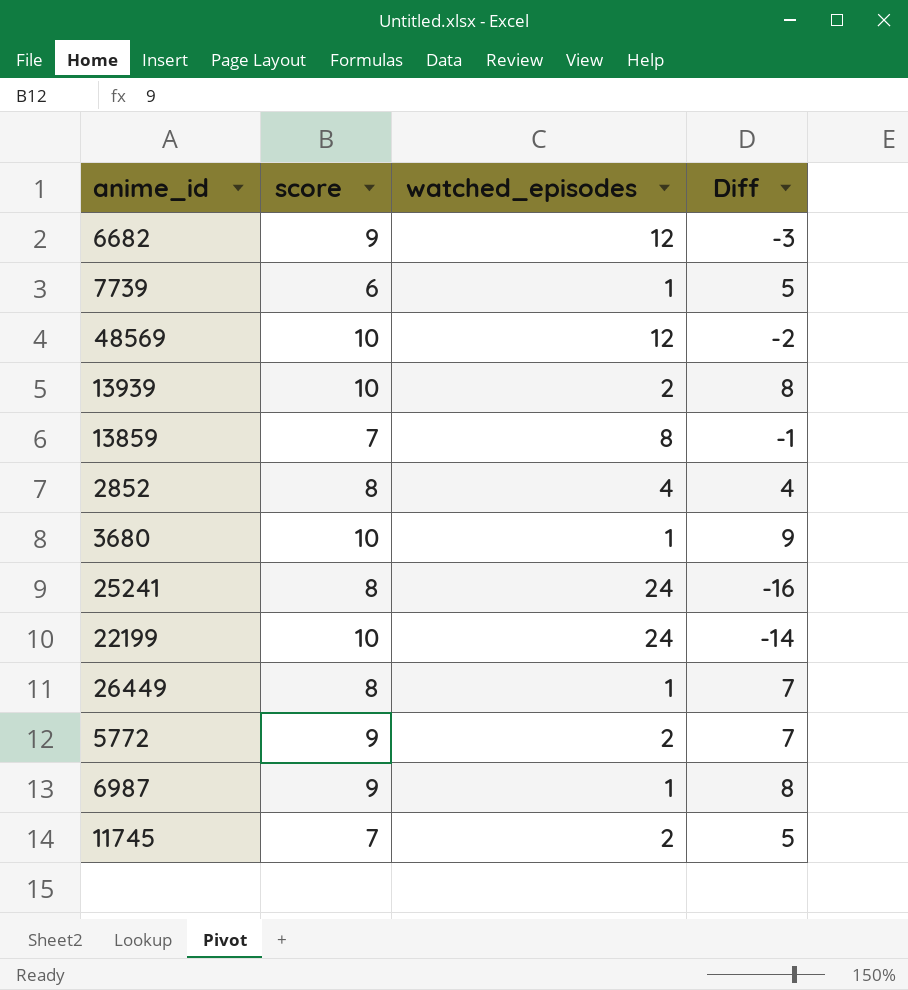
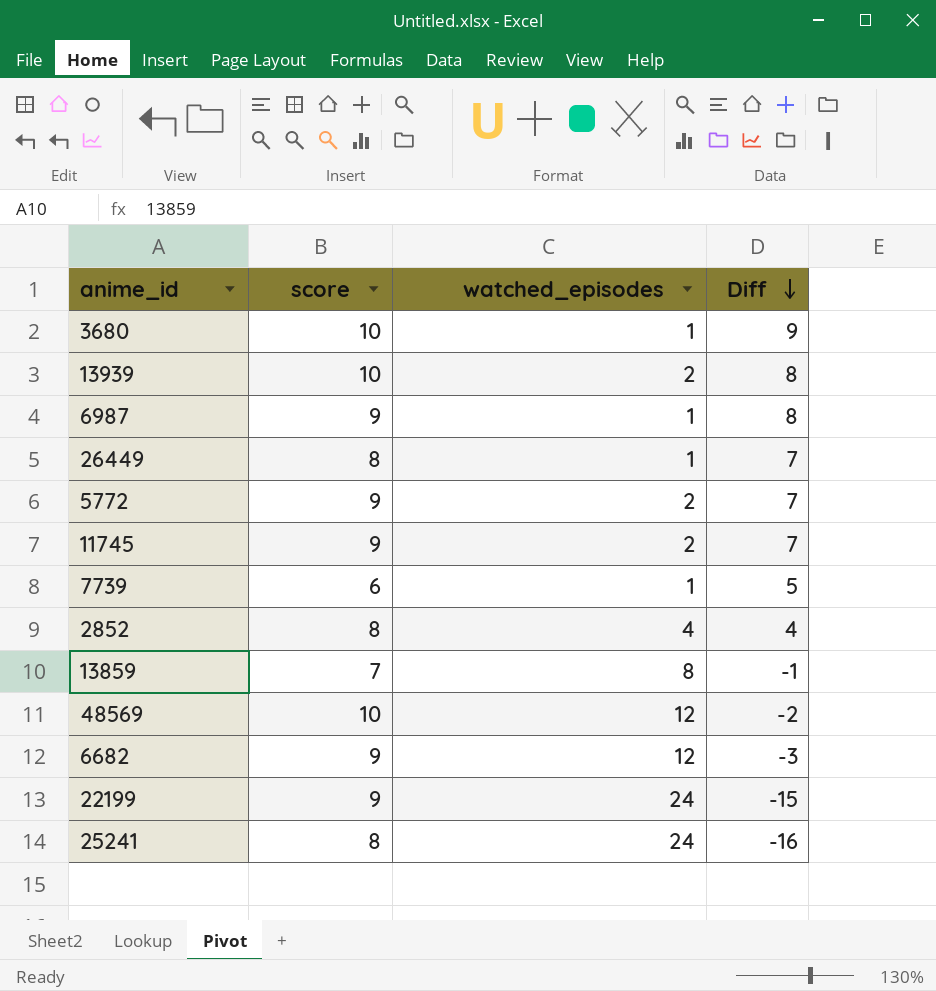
row order: none -> Diff descending
11745 | score: 7 -> 9
11745 | Diff: 5 -> 7
22199 | score: 10 -> 9
22199 | Diff: -14 -> -15

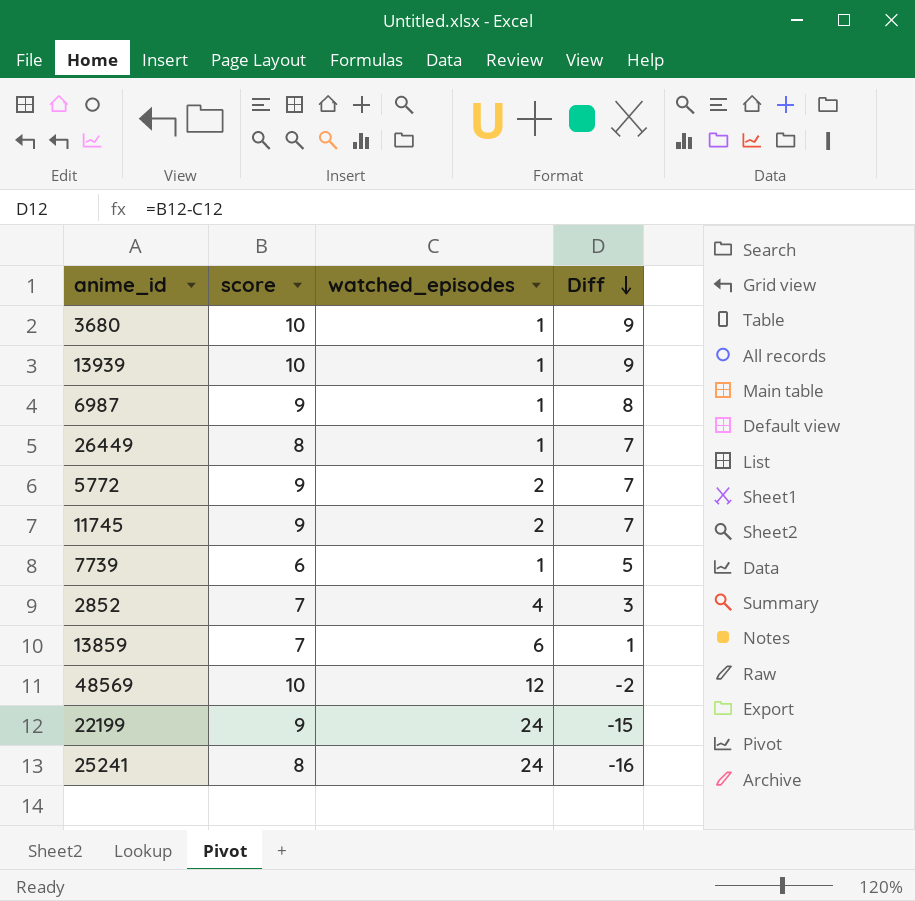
row 6682: 9 | 12 | -3 -> none
13939 | watched_episodes: 2 -> 1
13939 | Diff: 8 -> 9
2852 | score: 8 -> 7
2852 | Diff: 4 -> 3
13859 | watched_episodes: 8 -> 6
13859 | Diff: -1 -> 1

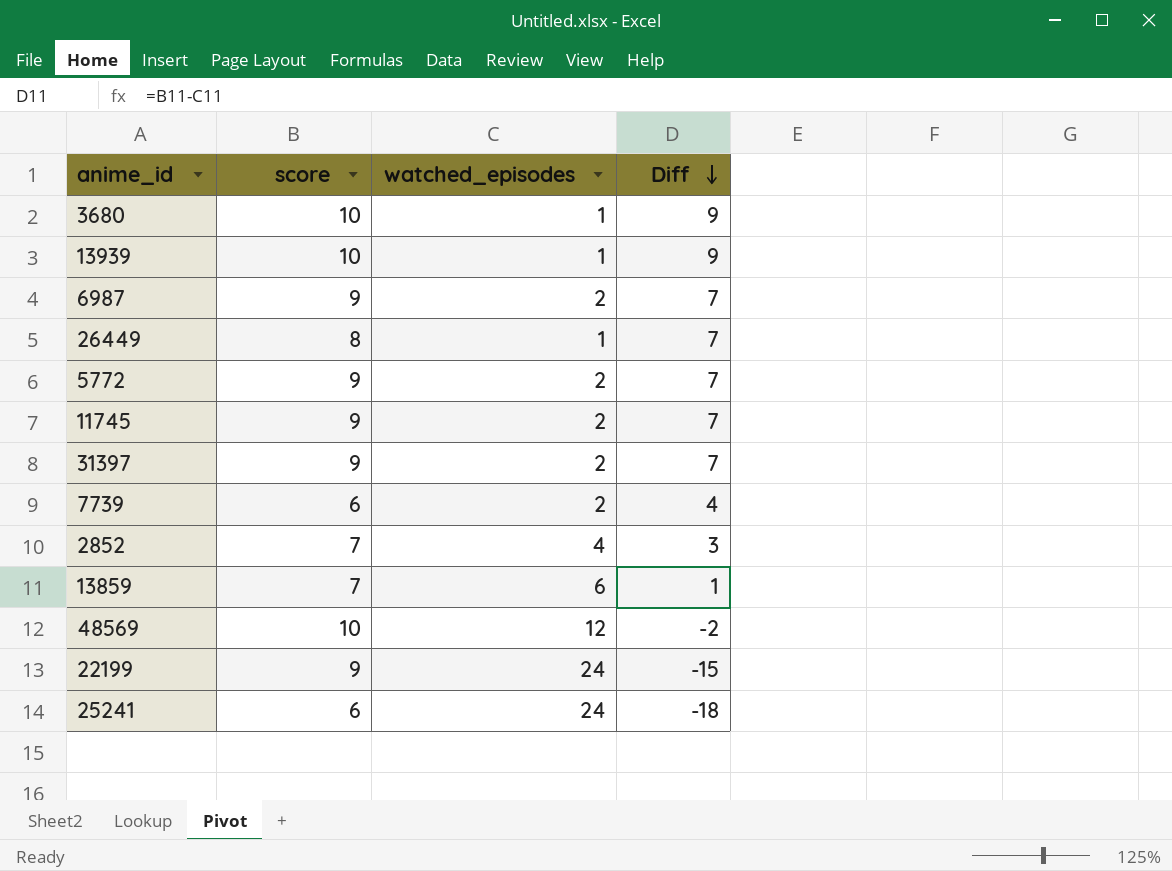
6987 | watched_episodes: 1 -> 2
6987 | Diff: 8 -> 7
row 31397: none -> 9 | 2 | 7
7739 | watched_episodes: 1 -> 2
7739 | Diff: 5 -> 4
25241 | score: 8 -> 6
25241 | Diff: -16 -> -18

